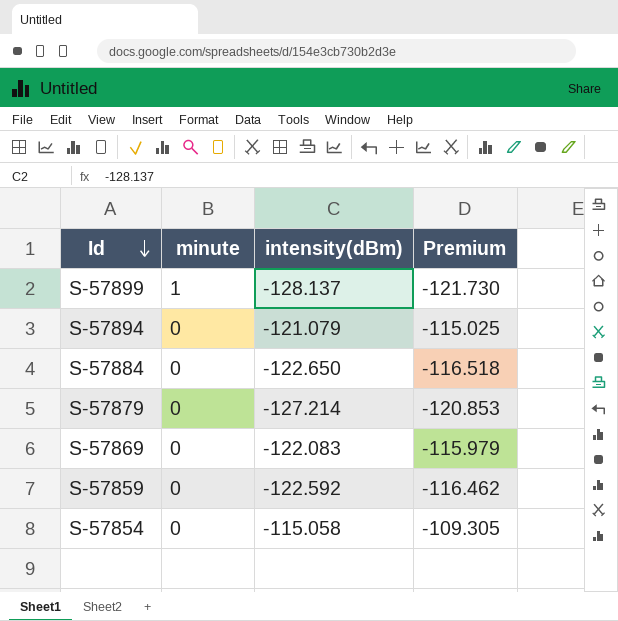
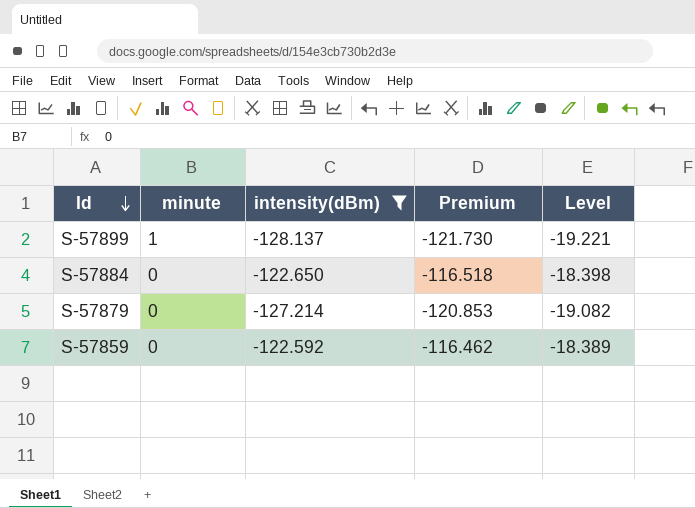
filter: none -> intensity(dBm) <= -122.592
column Level | formula: none -> [intensity(dBm)] * 0.15

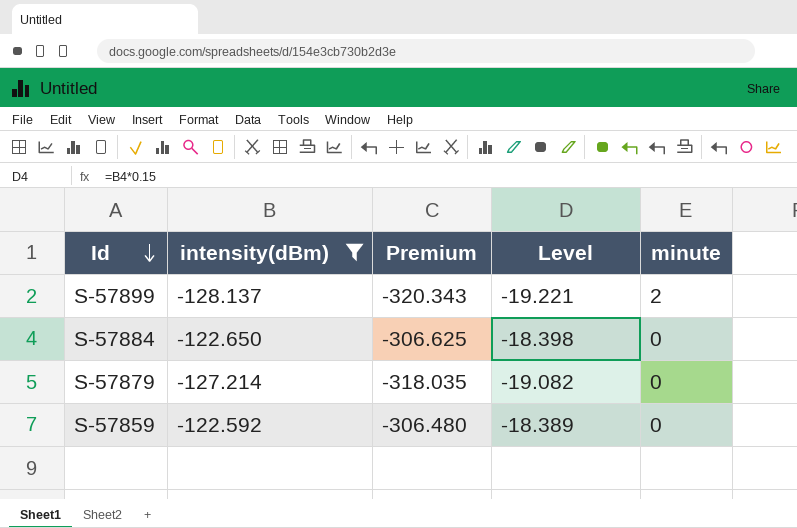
column Premium | formula: [intensity(dBm)] * 0.95 -> [intensity(dBm)] * 2.5
column minute | position: 2 -> 5
S-57899 | minute: 1 -> 2

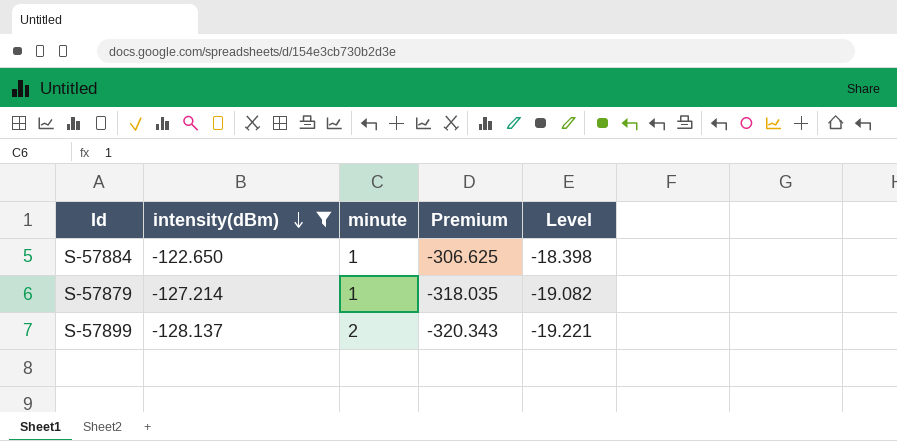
row order: Id descending -> intensity(dBm) descending
column minute | position: 5 -> 3
row S-57859: -122.592 | -306.480 | -18.389 | 0 -> none
S-57884 | minute: 0 -> 1
S-57879 | minute: 0 -> 1

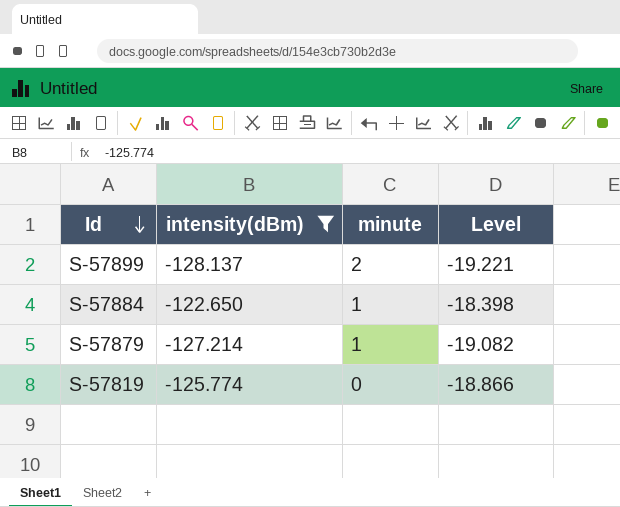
row order: intensity(dBm) descending -> Id descending
column Premium | formula: [intensity(dBm)] * 2.5 -> none
row S-57819: none -> -125.774 | 0 | -18.866

